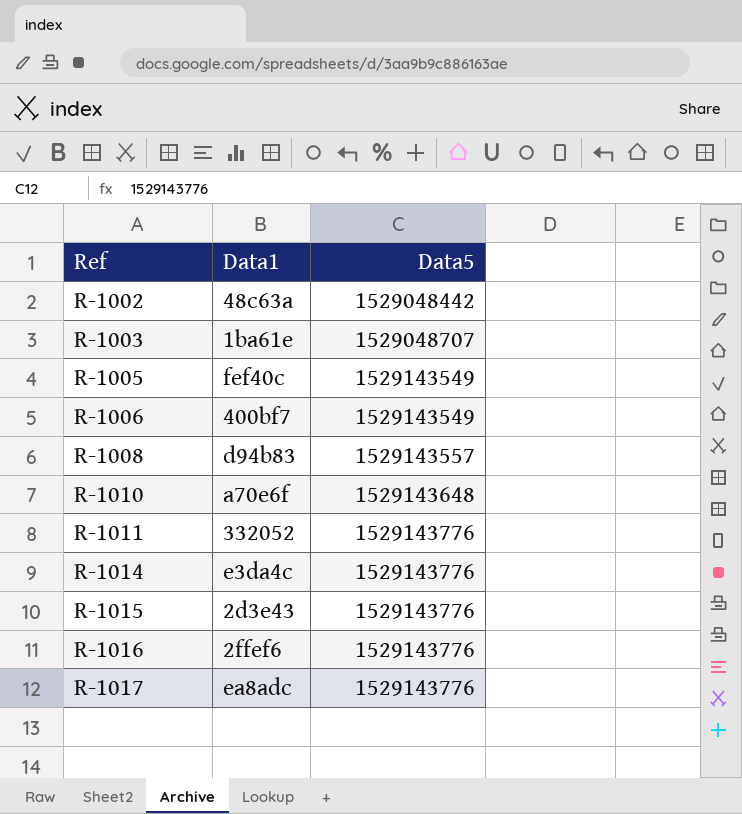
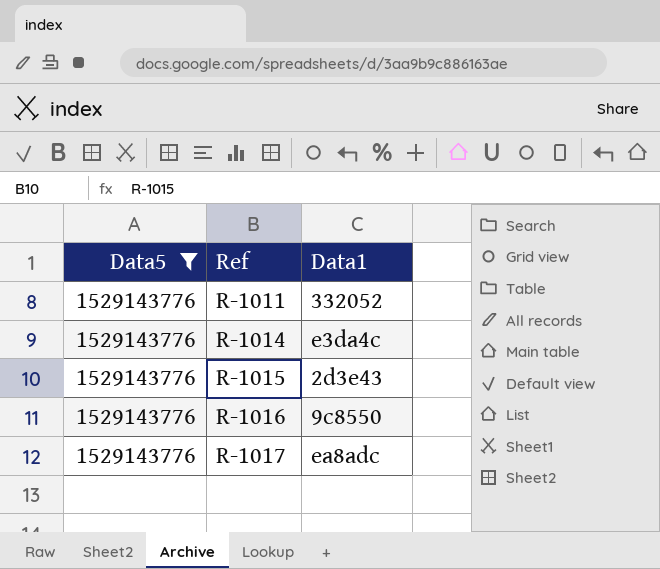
filter: none -> Data5 = 1529143776
column Data5 | position: 3 -> 1
R-1016 | Data1: 2ffef6 -> 9c8550

